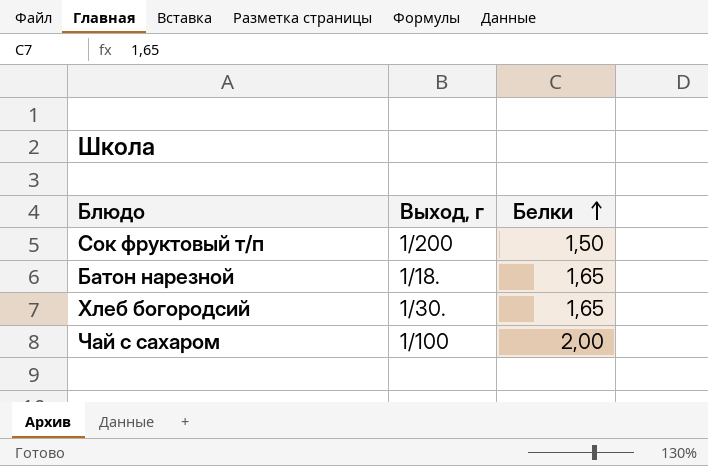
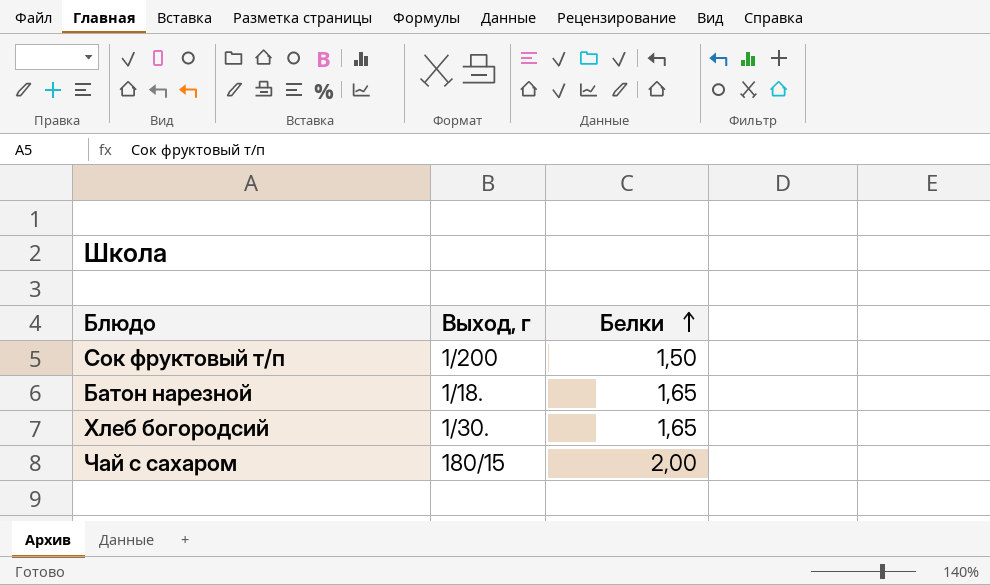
Чай с сахаром | Выход, г: 1/100 -> 180/15

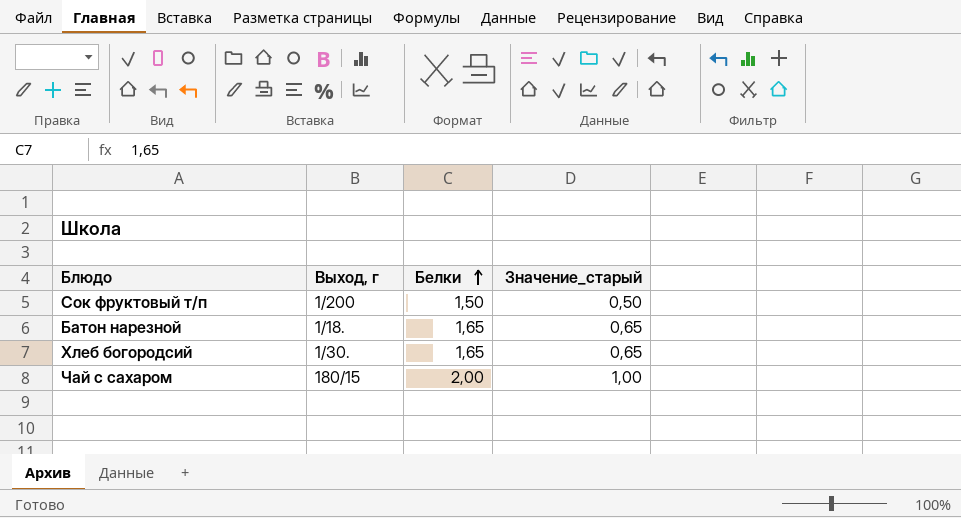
column Значение_старый | formula: none -> [Белки] - 1

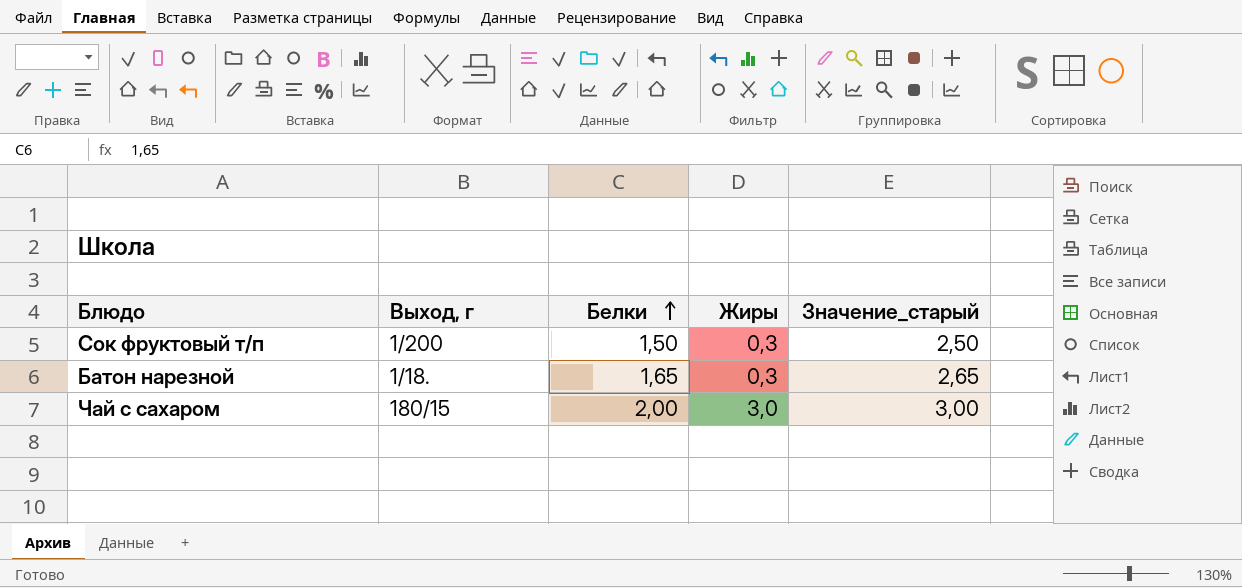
column Жиры | position: none -> 4
column Значение_старый | formula: [Белки] - 1 -> [Белки] + 1
row Хлеб богородсий: 1/30. | 1,65 | 0,65 -> none

